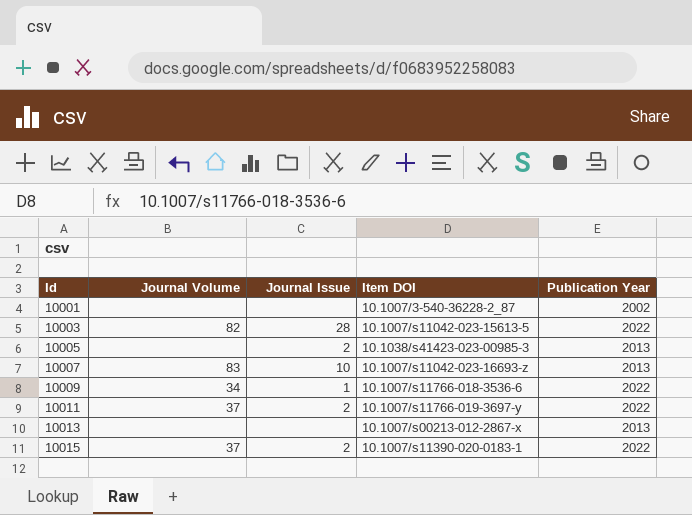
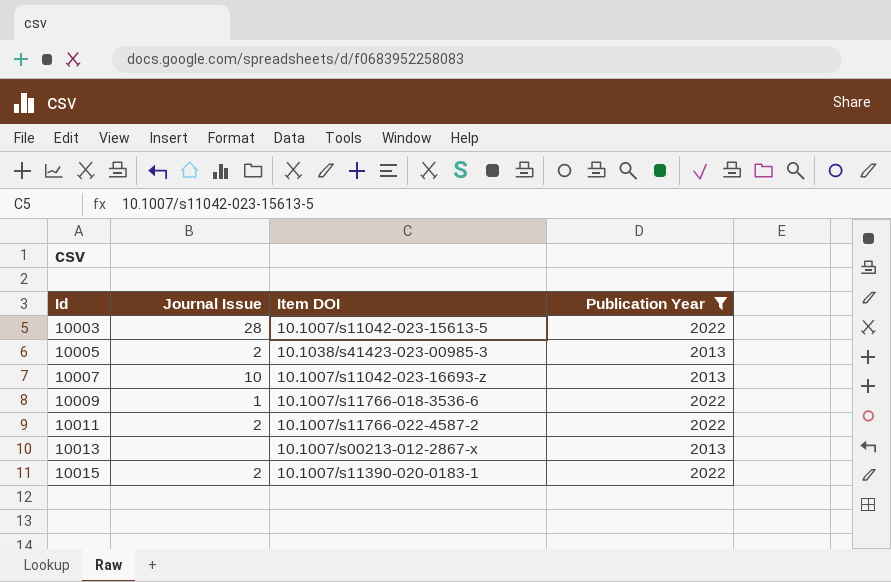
filter: none -> Publication Year != 2002
column Journal Volume | position: 2 -> none
10011 | Item DOI: 10.1007/s11766-019-3697-y -> 10.1007/s11766-022-4587-2

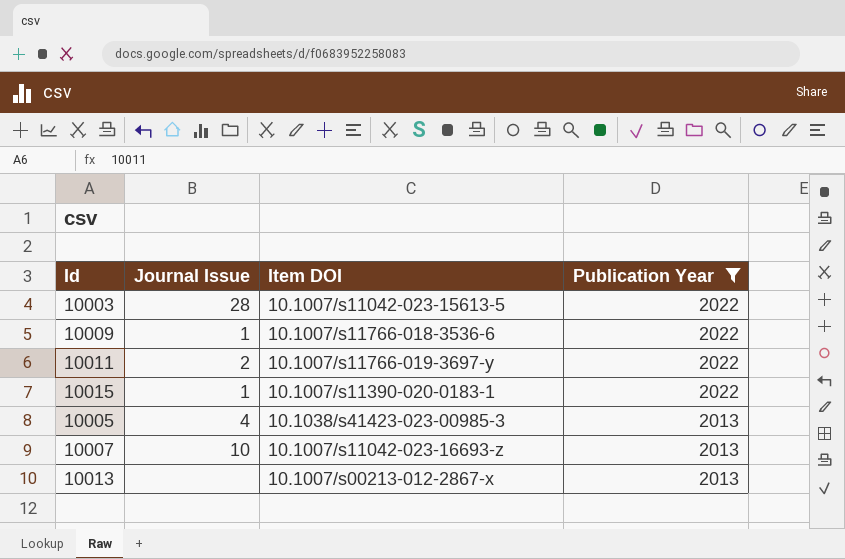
row order: Id ascending -> Publication Year descending
10011 | Item DOI: 10.1007/s11766-022-4587-2 -> 10.1007/s11766-019-3697-y
10015 | Journal Issue: 2 -> 1
10005 | Journal Issue: 2 -> 4

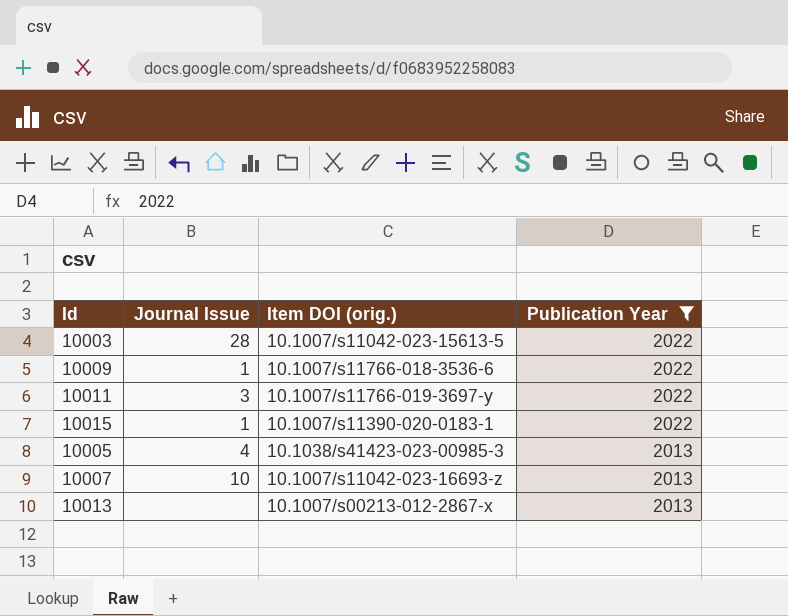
column name: Item DOI -> Item DOI (orig.)
10011 | Journal Issue: 2 -> 3

